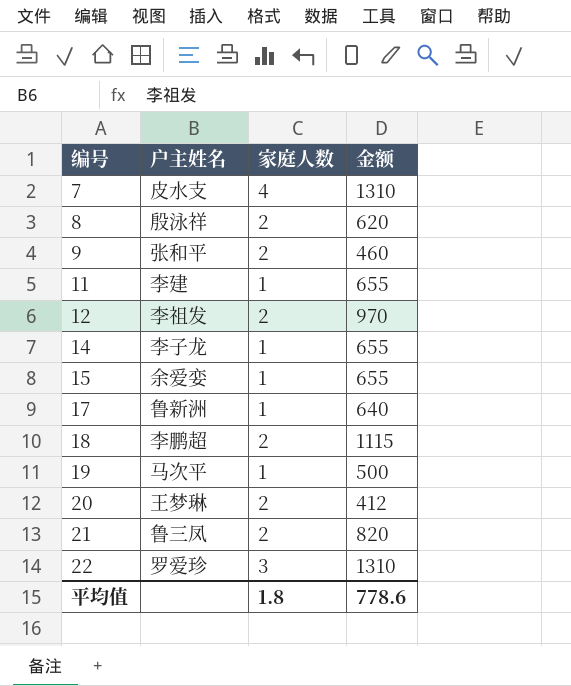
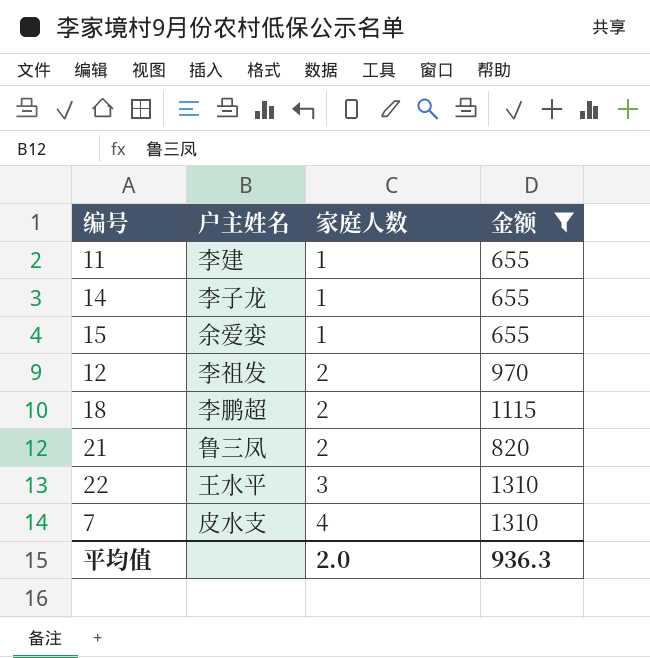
filter: none -> 金额 >= 655
row order: 编号 ascending -> 家庭人数 ascending
22 | 户主姓名: 罗爱珍 -> 王水平
平均值 | 家庭人数: 1.8 -> 2.0
平均值 | 金额: 778.6 -> 936.3

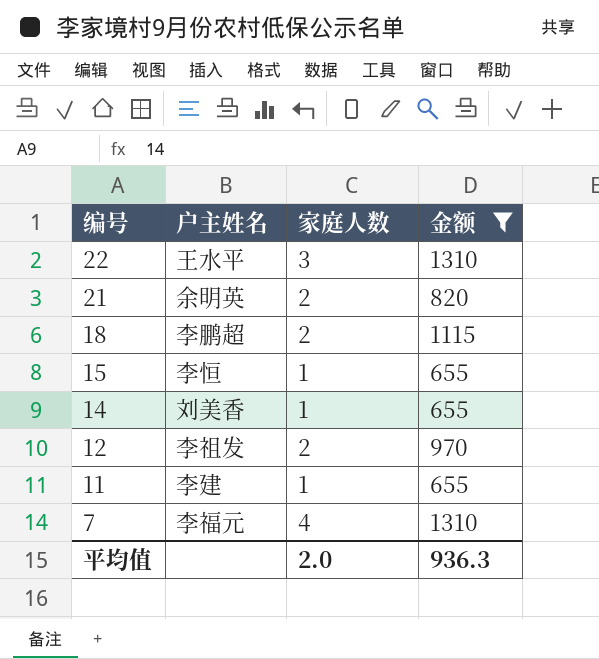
row order: 家庭人数 ascending -> 编号 descending
21 | 户主姓名: 鲁三凤 -> 余明英
15 | 户主姓名: 余爱娈 -> 李恒
14 | 户主姓名: 李子龙 -> 刘美香
7 | 户主姓名: 皮水支 -> 李福元

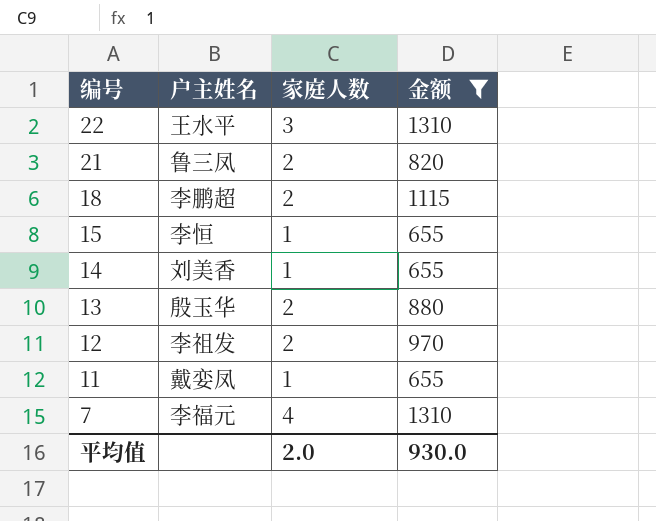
21 | 户主姓名: 余明英 -> 鲁三凤
row 13: none -> 殷玉华 | 2 | 880
11 | 户主姓名: 李建 -> 戴娈凤
平均值 | 金额: 936.3 -> 930.0

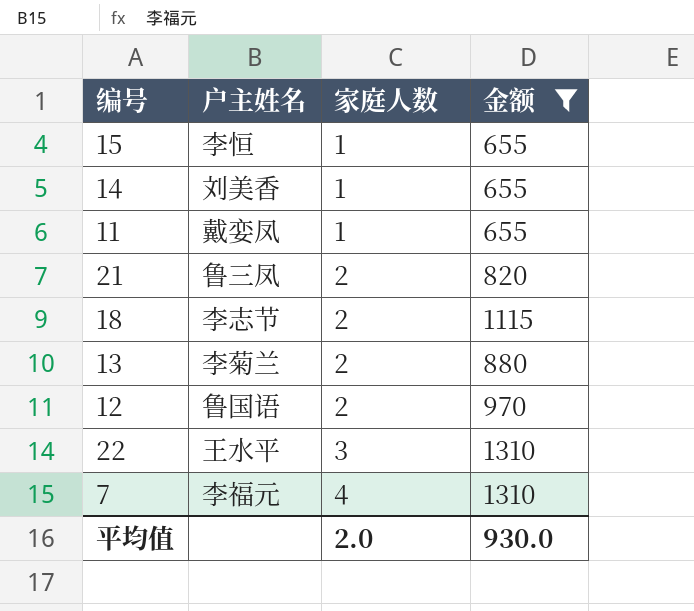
row order: 编号 descending -> 家庭人数 ascending
18 | 户主姓名: 李鹏超 -> 李志节
13 | 户主姓名: 殷玉华 -> 李菊兰
12 | 户主姓名: 李祖发 -> 鲁国语

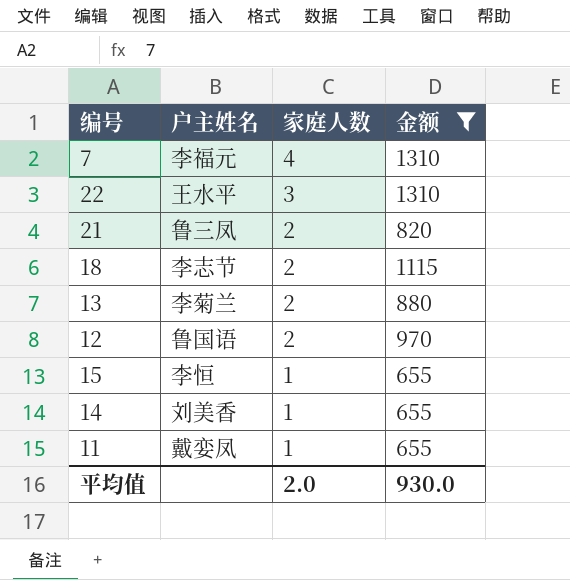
row order: 家庭人数 ascending -> 家庭人数 descending

